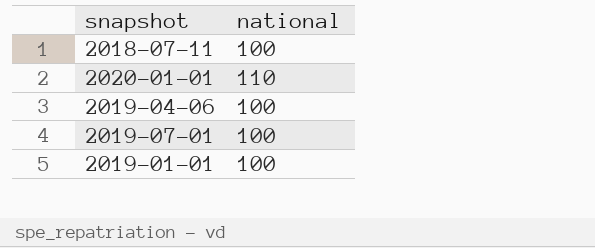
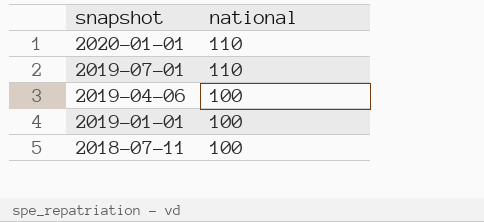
row order: none -> snapshot descending
2019-07-01 | national: 100 -> 110

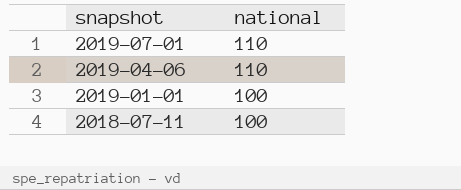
row 2020-01-01: 110 -> none
2019-04-06 | national: 100 -> 110

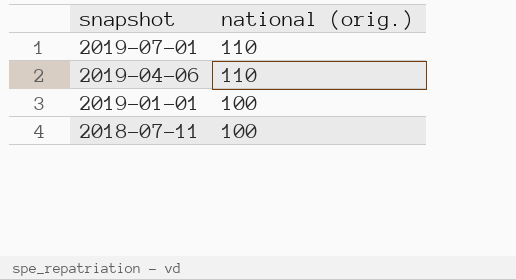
column name: national -> national (orig.)

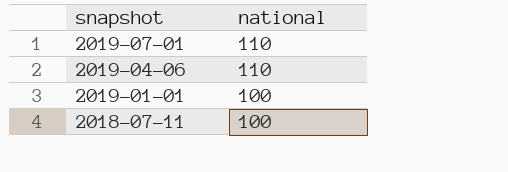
column name: national (orig.) -> national

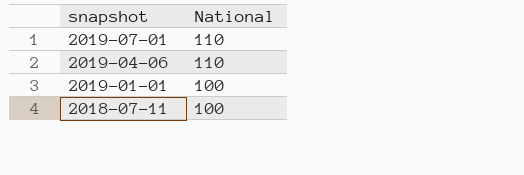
column name: national -> National

